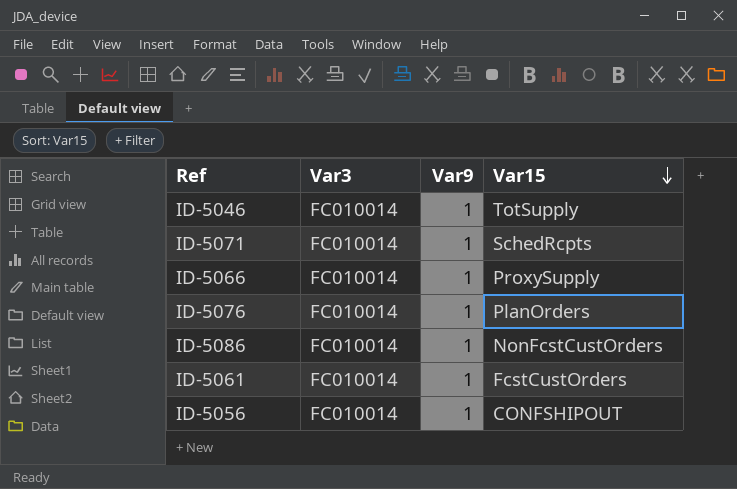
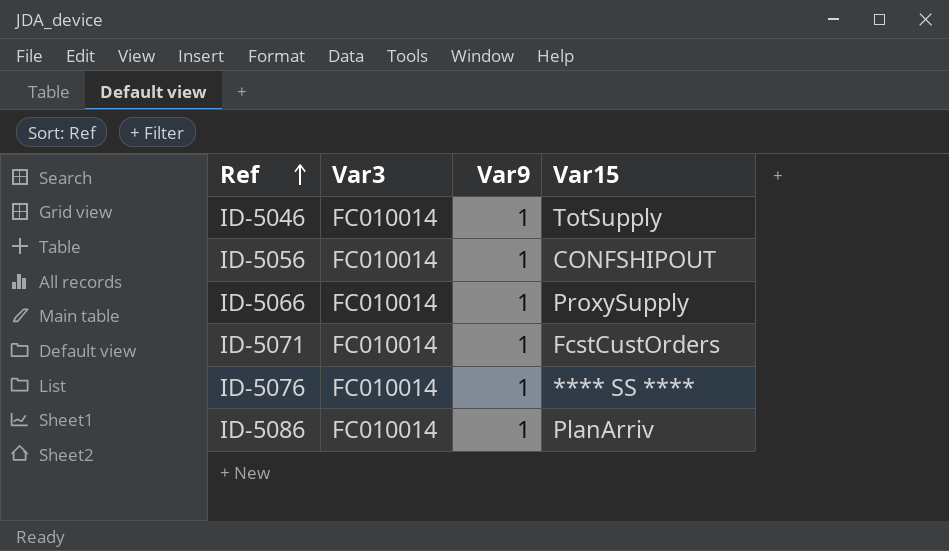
row order: Var15 descending -> Ref ascending
row ID-5061: FC010014 | 1 | FcstCustOrders -> none
ID-5071 | Var15: SchedRcpts -> FcstCustOrders
ID-5076 | Var15: PlanOrders -> **** SS ****
ID-5086 | Var15: NonFcstCustOrders -> PlanArriv

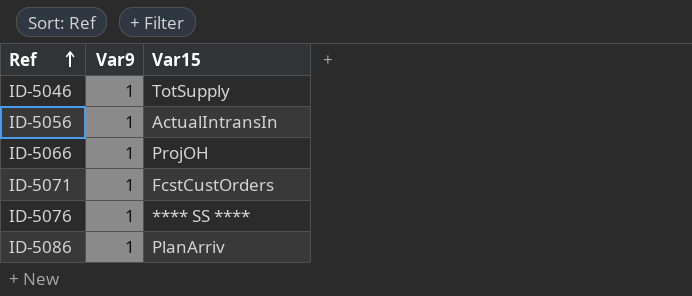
column Var3 | position: 2 -> none
ID-5056 | Var15: CONFSHIPOUT -> ActualIntransIn
ID-5066 | Var15: ProxySupply -> ProjOH

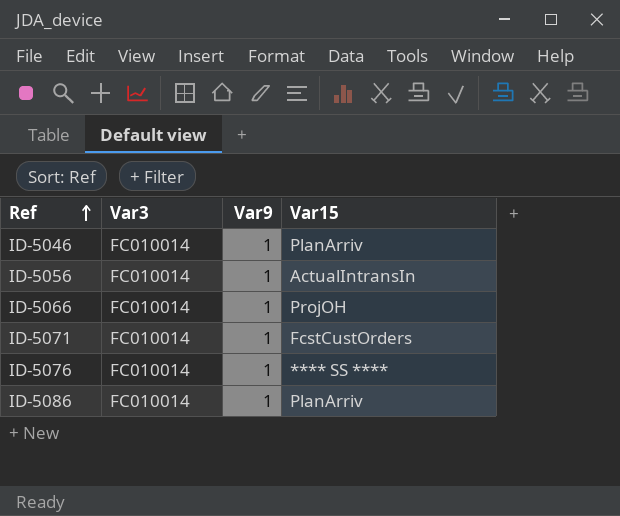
column Var3 | position: none -> 2
ID-5046 | Var15: TotSupply -> PlanArriv

